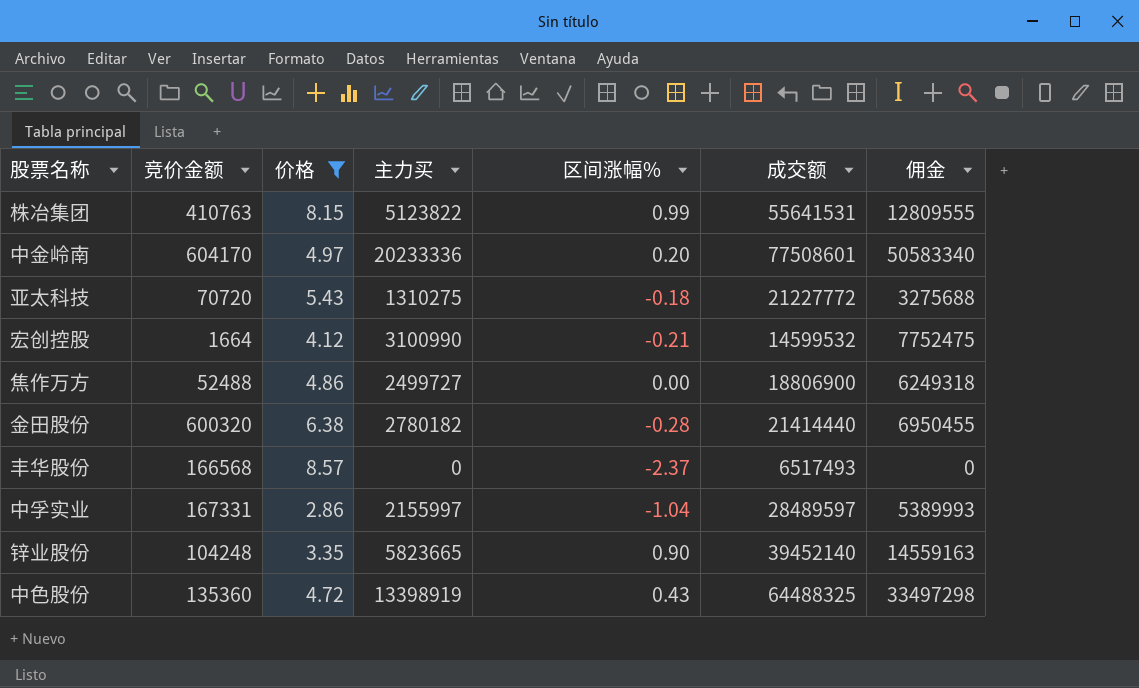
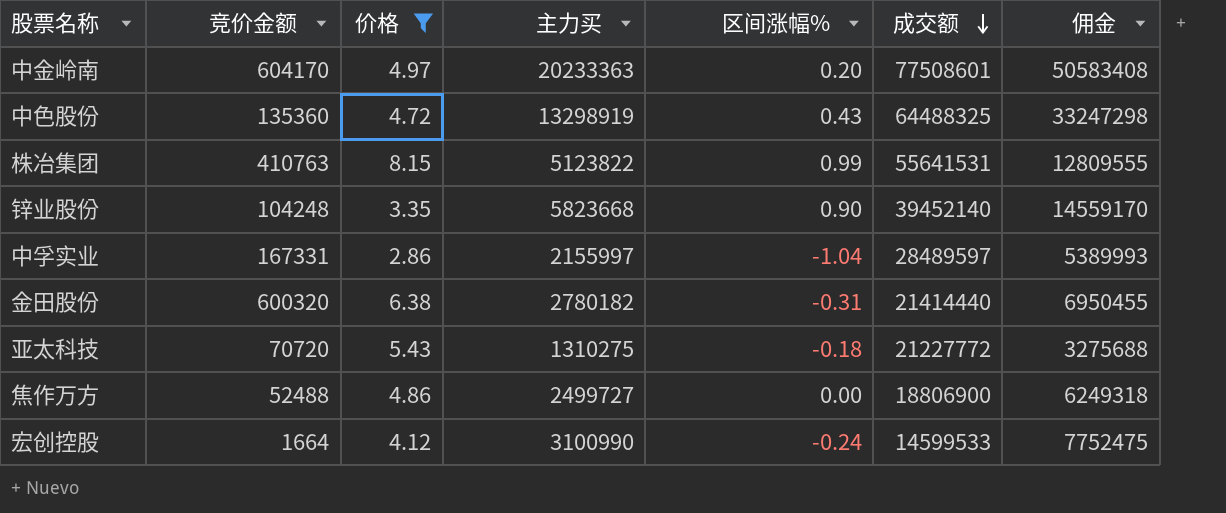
row order: none -> 成交额 descending
row 丰华股份: 166568 | 8.57 | 0 | -2.37 | 6517493 | 0 -> none
中金岭南 | 主力买: 20233336 -> 20233363
中金岭南 | 佣金: 50583340 -> 50583408
中色股份 | 主力买: 13398919 -> 13298919
中色股份 | 佣金: 33497298 -> 33247298
锌业股份 | 主力买: 5823665 -> 5823668
锌业股份 | 佣金: 14559163 -> 14559170
金田股份 | 区间涨幅%: -0.28 -> -0.31
宏创控股 | 区间涨幅%: -0.21 -> -0.24
宏创控股 | 成交额: 14599532 -> 14599533

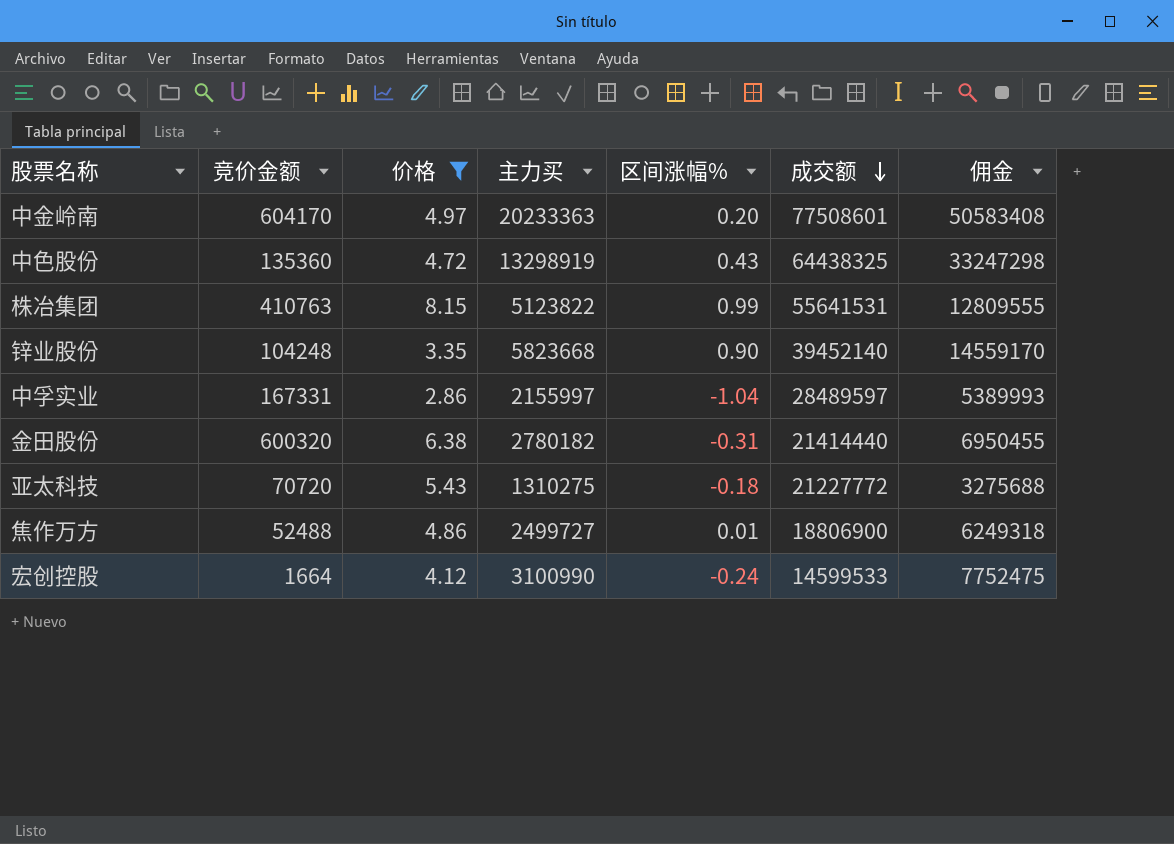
中色股份 | 成交额: 64488325 -> 64438325
焦作万方 | 区间涨幅%: 0.00 -> 0.01

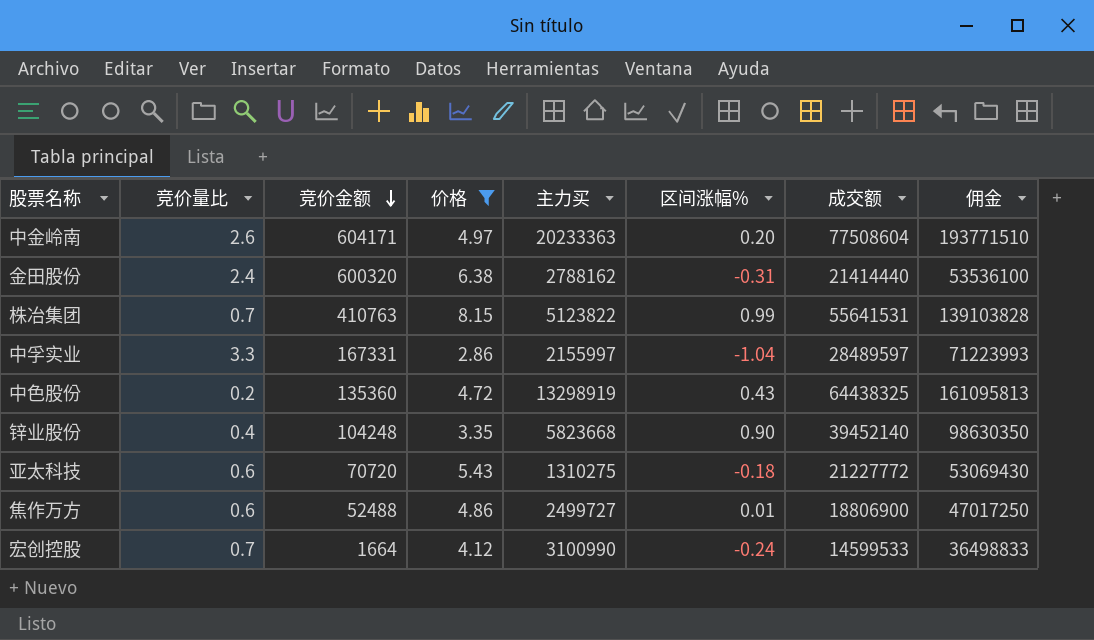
row order: 成交额 descending -> 竞价金额 descending
column 竞价量比 | position: none -> 2
column 佣金 | formula: [主力买] * 2.5 -> [成交额] * 2.5
中金岭南 | 竞价金额: 604170 -> 604171
中金岭南 | 成交额: 77508601 -> 77508604
金田股份 | 主力买: 2780182 -> 2788162

